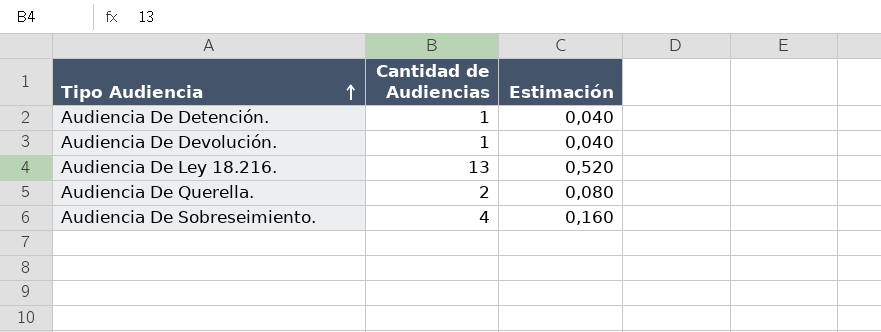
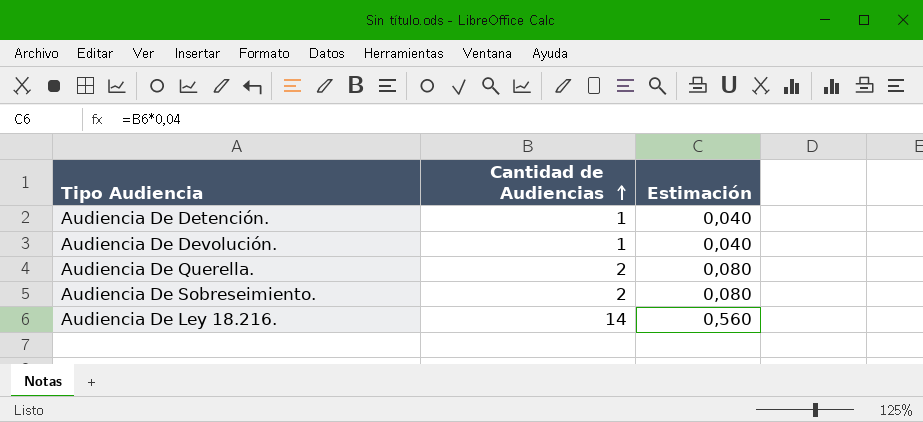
row order: Tipo Audiencia ascending -> Cantidad de Audiencias ascending
Audiencia De Sobreseimiento. | Cantidad de Audiencias: 4 -> 2
Audiencia De Sobreseimiento. | Estimación: 0,160 -> 0,080
Audiencia De Ley 18.216. | Cantidad de Audiencias: 13 -> 14
Audiencia De Ley 18.216. | Estimación: 0,520 -> 0,560

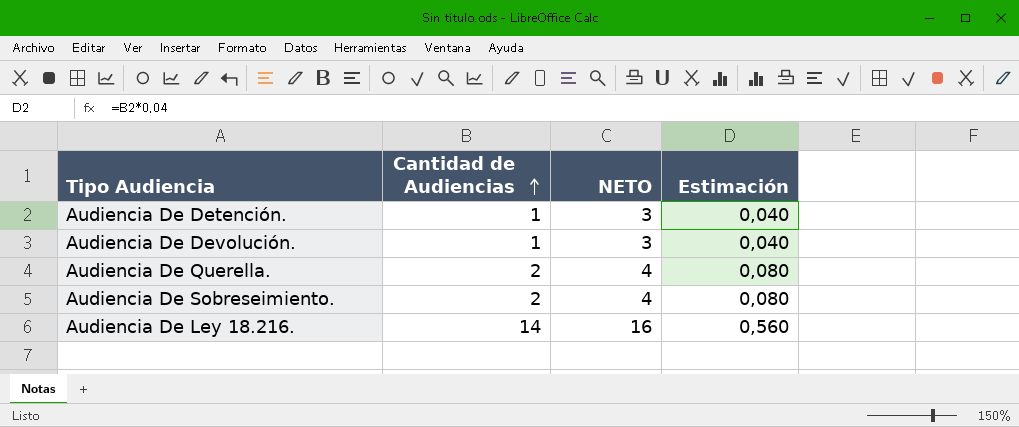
column NETO | formula: none -> [Cantidad de Audiencias] + 2

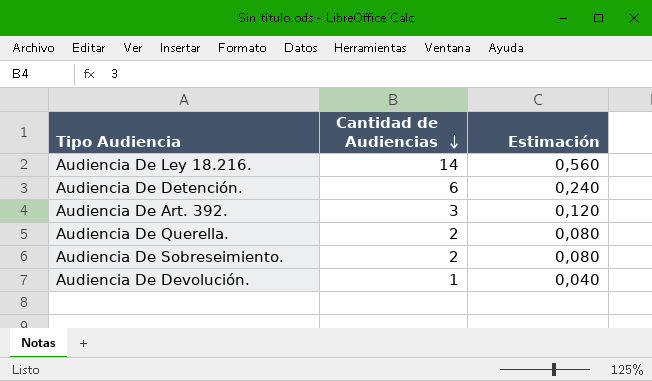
row order: Cantidad de Audiencias ascending -> Cantidad de Audiencias descending
column NETO | formula: [Cantidad de Audiencias] + 2 -> none
Audiencia De Detención. | Cantidad de Audiencias: 1 -> 6
Audiencia De Detención. | Estimación: 0,040 -> 0,240
row Audiencia De Art. 392.: none -> 3 | 0,120

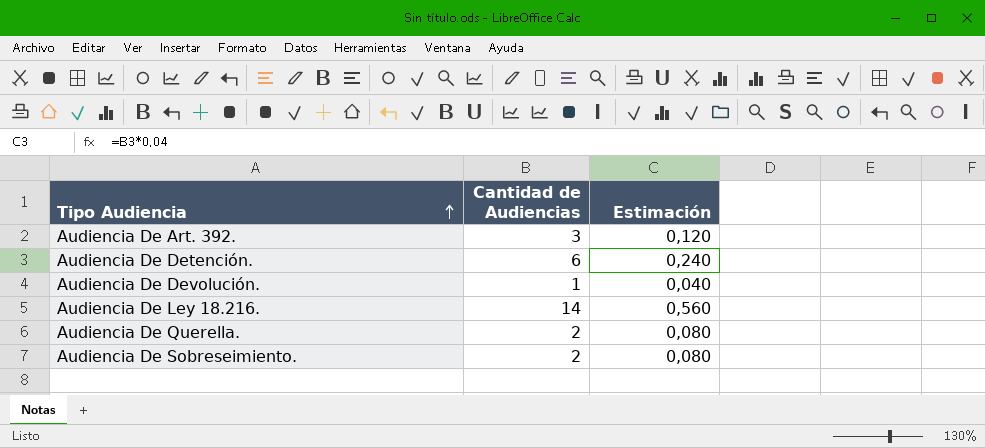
row order: Cantidad de Audiencias descending -> Tipo Audiencia ascending

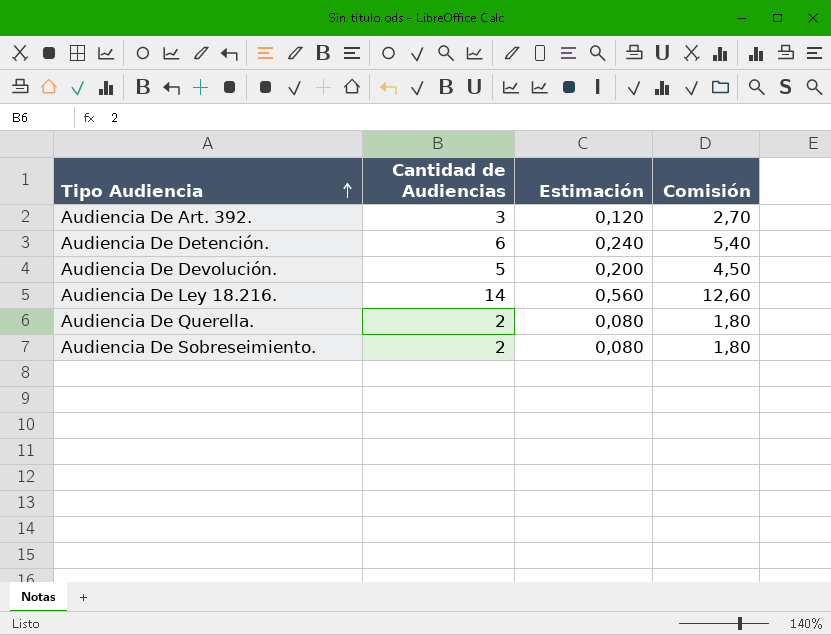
column Comisión | formula: none -> [Cantidad de Audiencias] * 0,9
Audiencia De Devolución. | Cantidad de Audiencias: 1 -> 5
Audiencia De Devolución. | Estimación: 0,040 -> 0,200

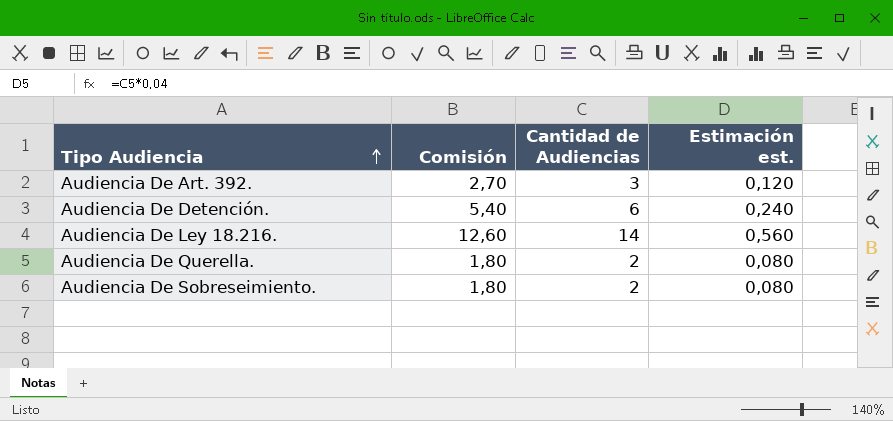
column Comisión | position: 4 -> 2
column name: Estimación -> Estimación est.
row Audiencia De Devolución.: 5 | 0,200 | 4,50 -> none

